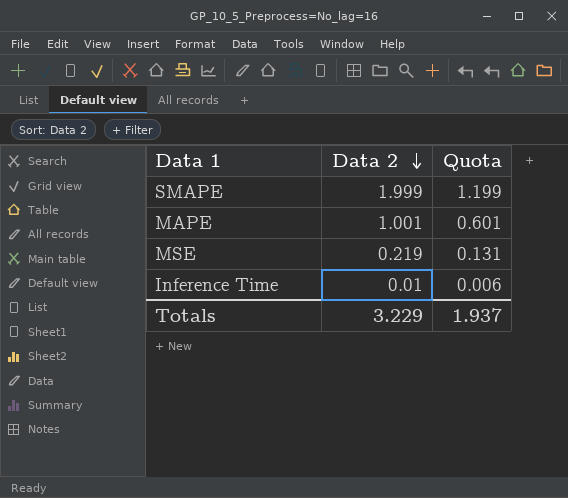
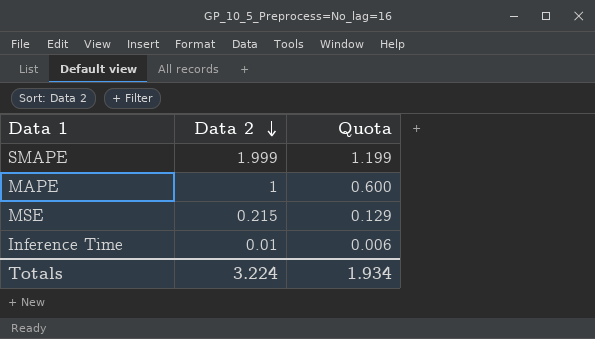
MAPE | Data 2: 1.001 -> 1
MAPE | Quota: 0.601 -> 0.600
MSE | Data 2: 0.219 -> 0.215
MSE | Quota: 0.131 -> 0.129
Totals | Data 2: 3.229 -> 3.224
Totals | Quota: 1.937 -> 1.934

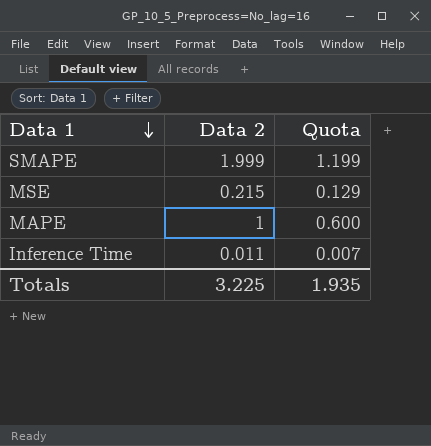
row order: Data 2 descending -> Data 1 descending
Inference Time | Data 2: 0.01 -> 0.011
Inference Time | Quota: 0.006 -> 0.007
Totals | Data 2: 3.224 -> 3.225
Totals | Quota: 1.934 -> 1.935

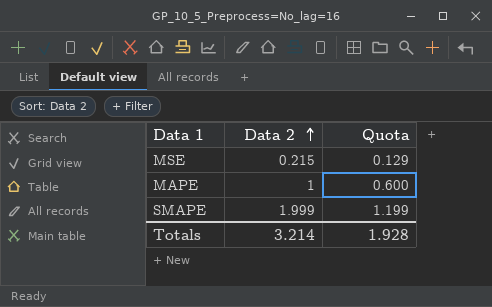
row order: Data 1 descending -> Data 2 ascending
row Inference Time: 0.011 | 0.007 -> none
Totals | Data 2: 3.225 -> 3.214
Totals | Quota: 1.935 -> 1.928

